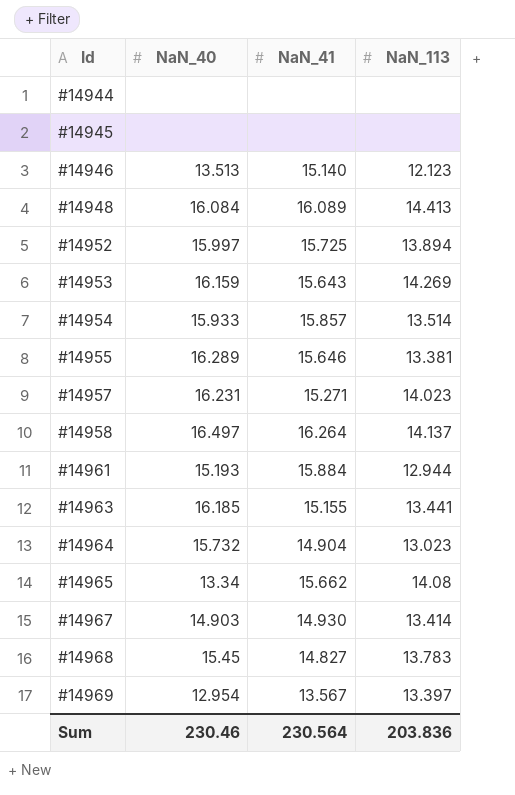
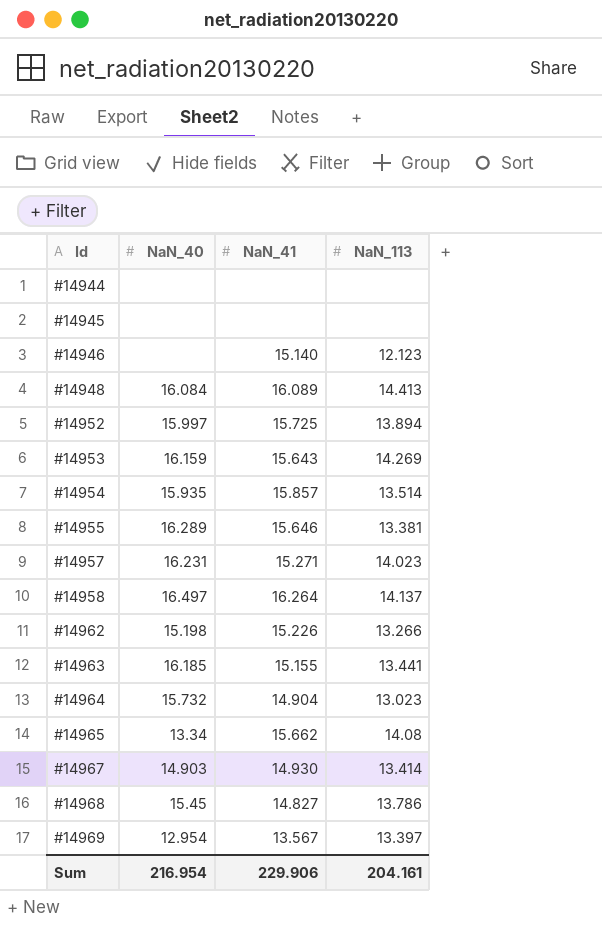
row #14961: 15.193 | 15.884 | 12.944 -> none
#14946 | NaN_40: 13.513 -> none
#14954 | NaN_40: 15.933 -> 15.935
row #14962: none -> 15.198 | 15.226 | 13.266
#14968 | NaN_113: 13.783 -> 13.786
Sum | NaN_40: 230.46 -> 216.954
Sum | NaN_41: 230.564 -> 229.906
Sum | NaN_113: 203.836 -> 204.161

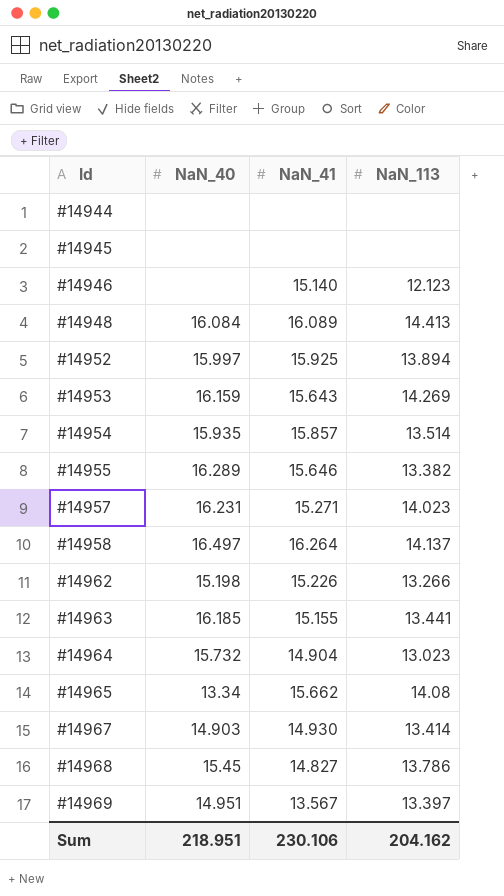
#14952 | NaN_41: 15.725 -> 15.925
#14955 | NaN_113: 13.381 -> 13.382
#14969 | NaN_40: 12.954 -> 14.951
Sum | NaN_40: 216.954 -> 218.951
Sum | NaN_41: 229.906 -> 230.106
Sum | NaN_113: 204.161 -> 204.162

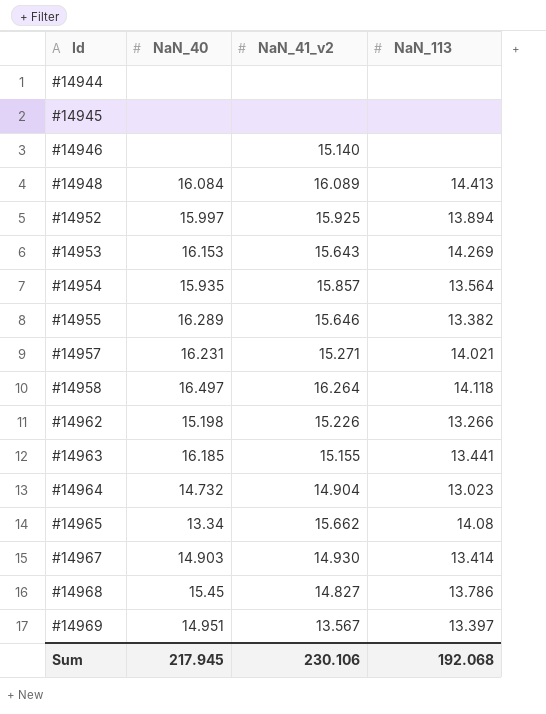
column name: NaN_41 -> NaN_41_v2
#14946 | NaN_113: 12.123 -> none
#14953 | NaN_40: 16.159 -> 16.153
#14954 | NaN_113: 13.514 -> 13.564
#14957 | NaN_113: 14.023 -> 14.021
#14958 | NaN_113: 14.137 -> 14.118
#14964 | NaN_40: 15.732 -> 14.732
Sum | NaN_40: 218.951 -> 217.945
Sum | NaN_113: 204.162 -> 192.068

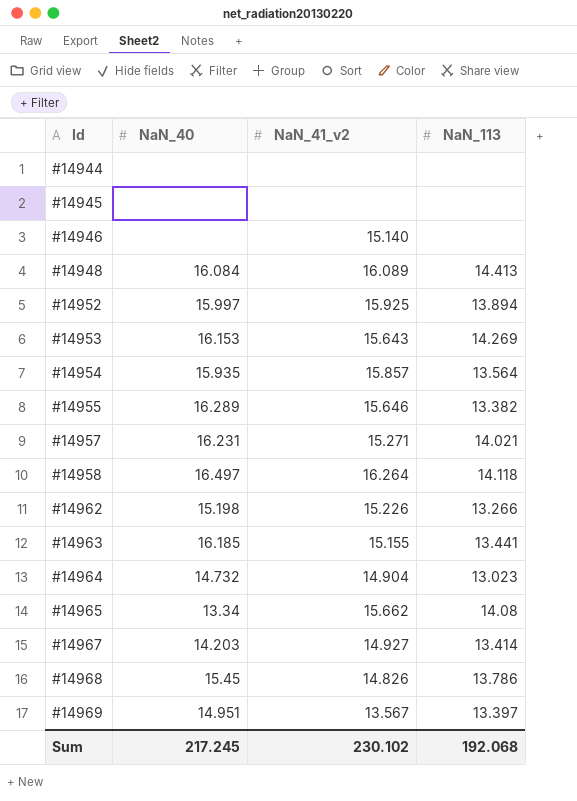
#14967 | NaN_40: 14.903 -> 14.203
#14967 | NaN_41_v2: 14.930 -> 14.927
#14968 | NaN_41_v2: 14.827 -> 14.826
Sum | NaN_40: 217.945 -> 217.245
Sum | NaN_41_v2: 230.106 -> 230.102

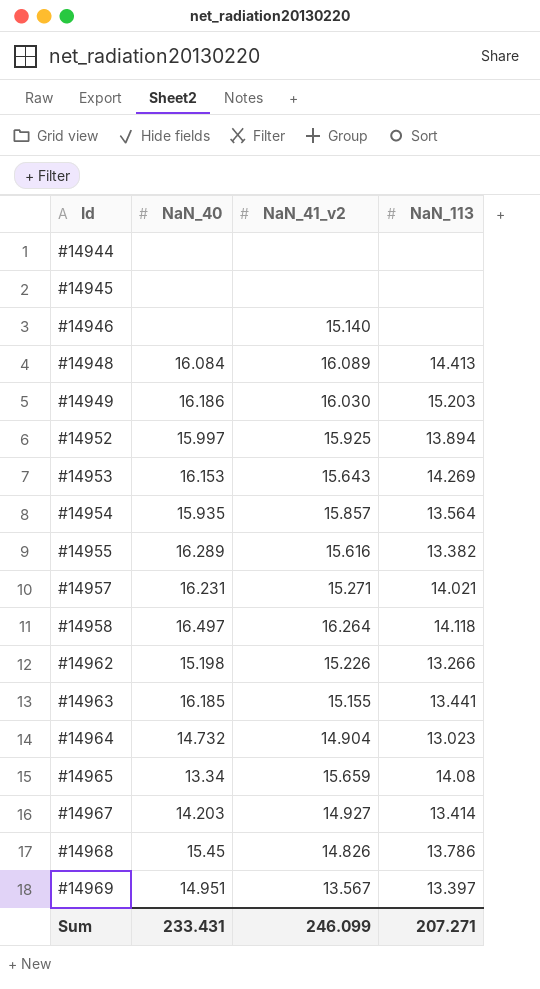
row #14949: none -> 16.186 | 16.030 | 15.203
#14955 | NaN_41_v2: 15.646 -> 15.616
#14965 | NaN_41_v2: 15.662 -> 15.659
Sum | NaN_40: 217.245 -> 233.431
Sum | NaN_41_v2: 230.102 -> 246.099
Sum | NaN_113: 192.068 -> 207.271

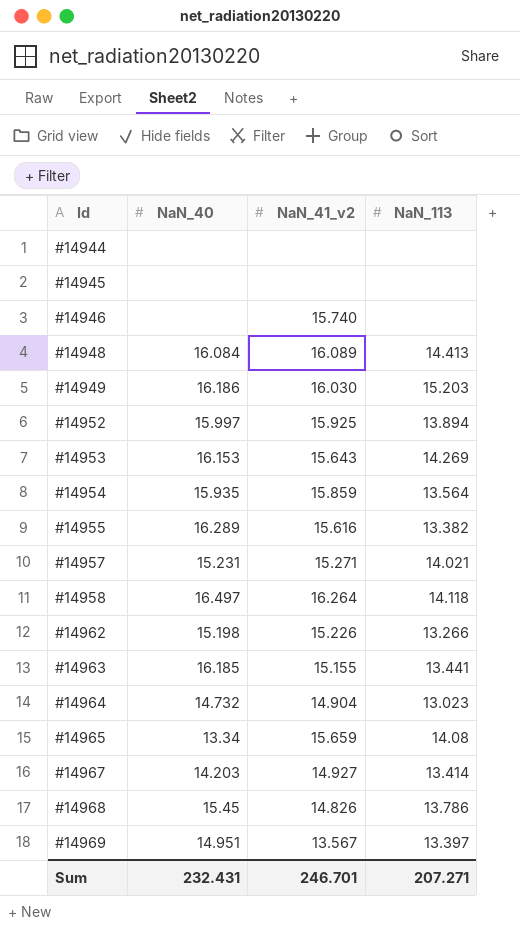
#14946 | NaN_41_v2: 15.140 -> 15.740
#14954 | NaN_41_v2: 15.857 -> 15.859
#14957 | NaN_40: 16.231 -> 15.231
Sum | NaN_40: 233.431 -> 232.431
Sum | NaN_41_v2: 246.099 -> 246.701

